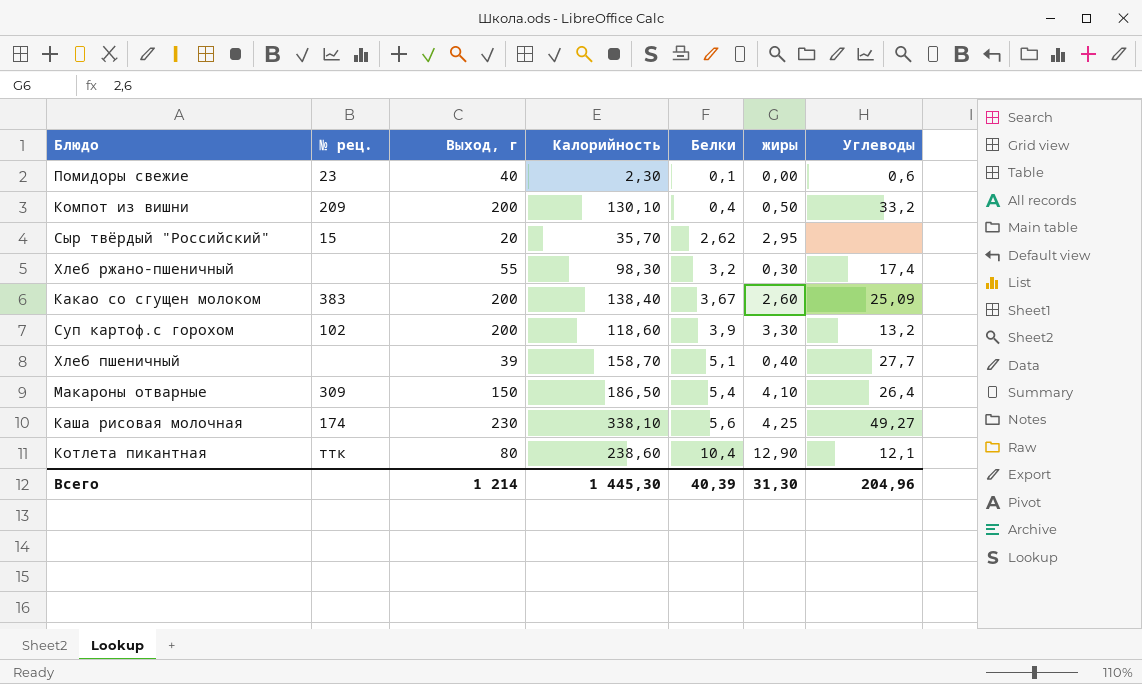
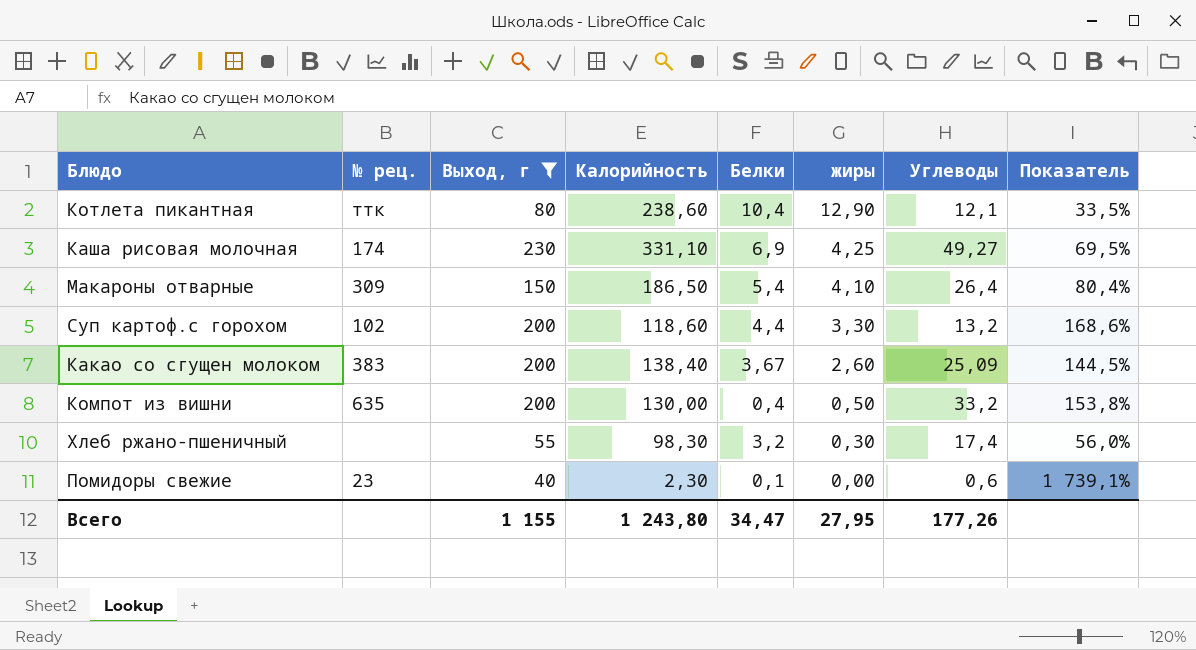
filter: none -> Выход, г >= 40
row order: Белки ascending -> жиры descending
column Показатель | formula: none -> [Выход, г] / [Калорийность]
Каша рисовая молочная | Калорийность: 338,10 -> 331,10
Каша рисовая молочная | Белки: 5,6 -> 6,9
Суп картоф.с горохом | Белки: 3,9 -> 4,4
Компот из вишни | № рец.: 209 -> 635
Компот из вишни | Калорийность: 130,10 -> 130,00
Всего | Выход, г: 1 214 -> 1 155
Всего | Калорийность: 1 445,30 -> 1 243,80
Всего | Белки: 40,39 -> 34,47
Всего | жиры: 31,30 -> 27,95
Всего | Углеводы: 204,96 -> 177,26

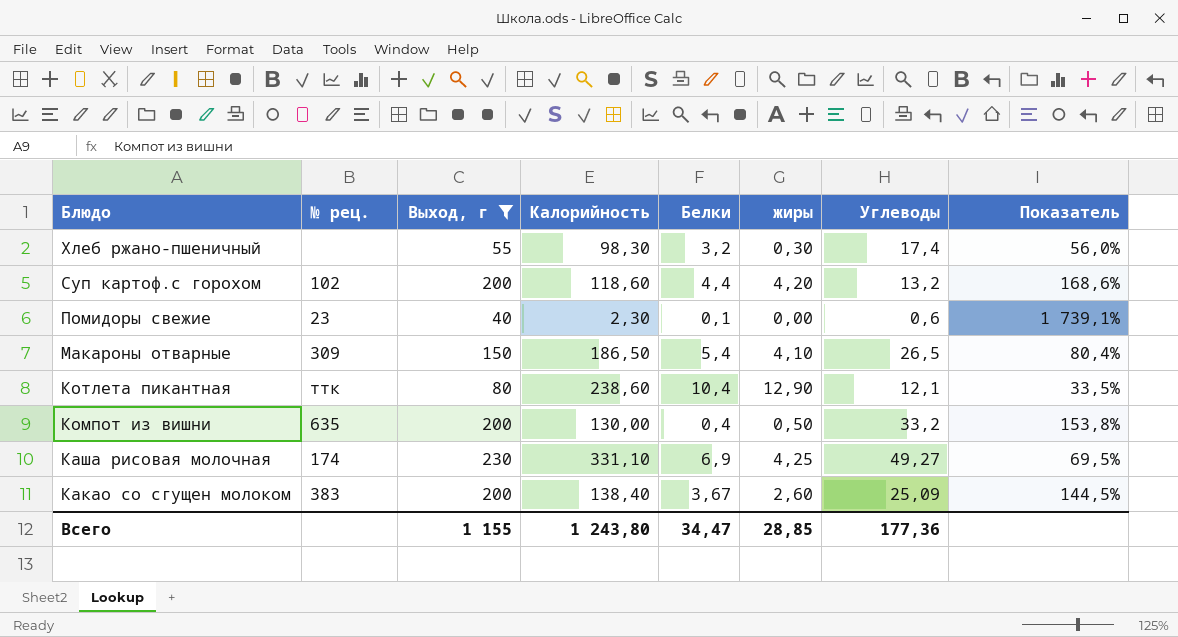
row order: жиры descending -> Блюдо descending
Суп картоф.с горохом | жиры: 3,30 -> 4,20
Макароны отварные | Углеводы: 26,4 -> 26,5
Всего | жиры: 27,95 -> 28,85
Всего | Углеводы: 177,26 -> 177,36

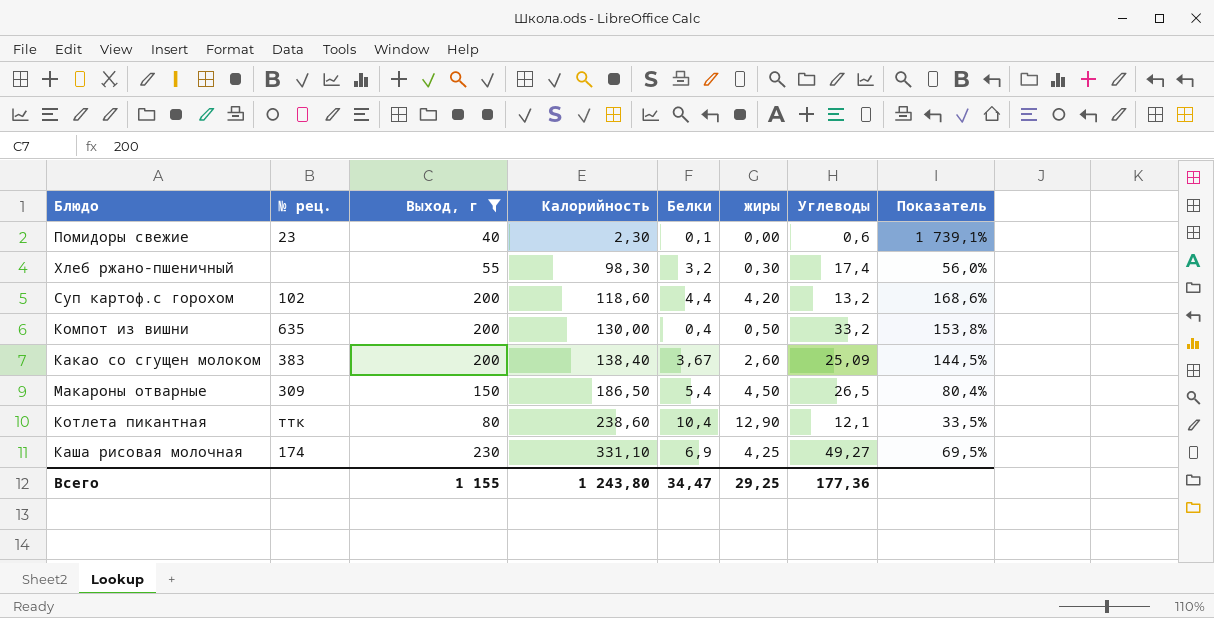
row order: Блюдо descending -> Калорийность ascending
Макароны отварные | жиры: 4,10 -> 4,50
Всего | жиры: 28,85 -> 29,25

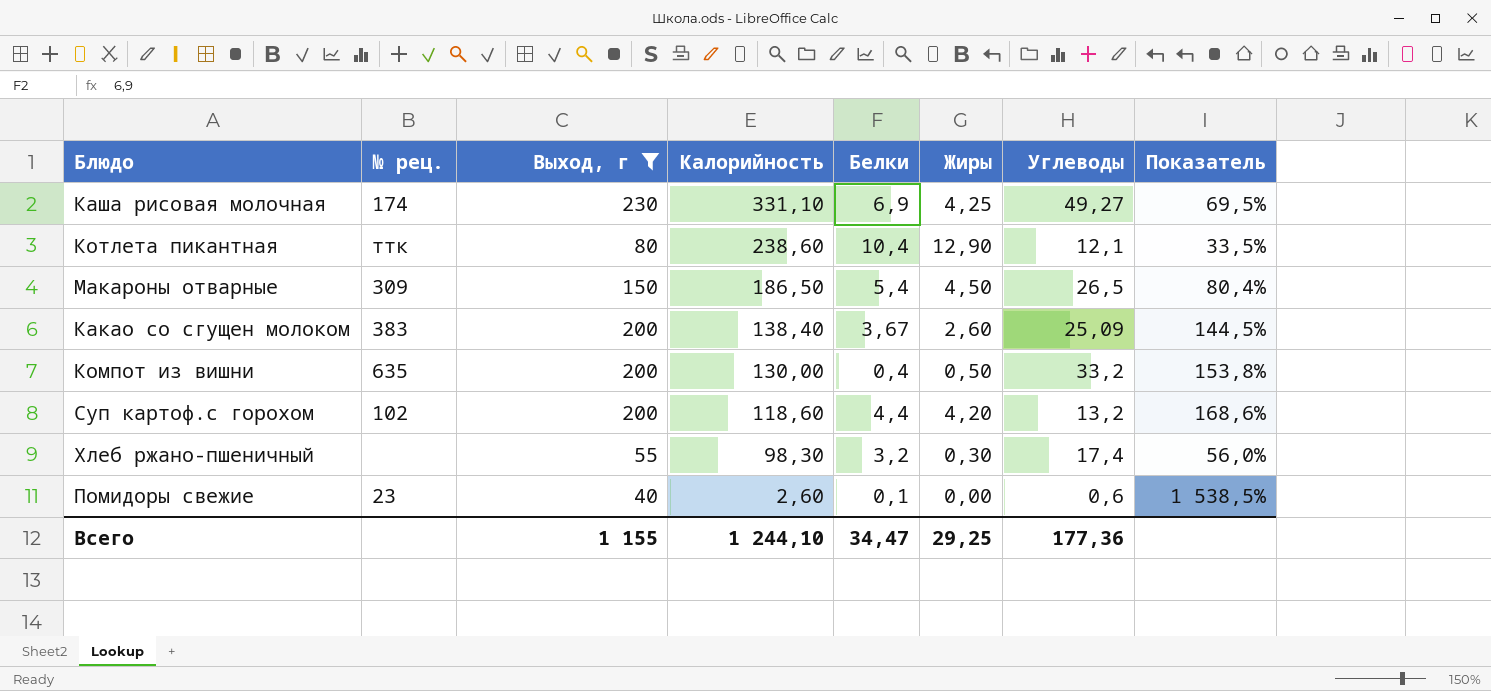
row order: Калорийность ascending -> Калорийность descending
column name: жиры -> Жиры
Помидоры свежие | Калорийность: 2,30 -> 2,60
Помидоры свежие | Показатель: 1 739,1% -> 1 538,5%
Всего | Калорийность: 1 243,80 -> 1 244,10

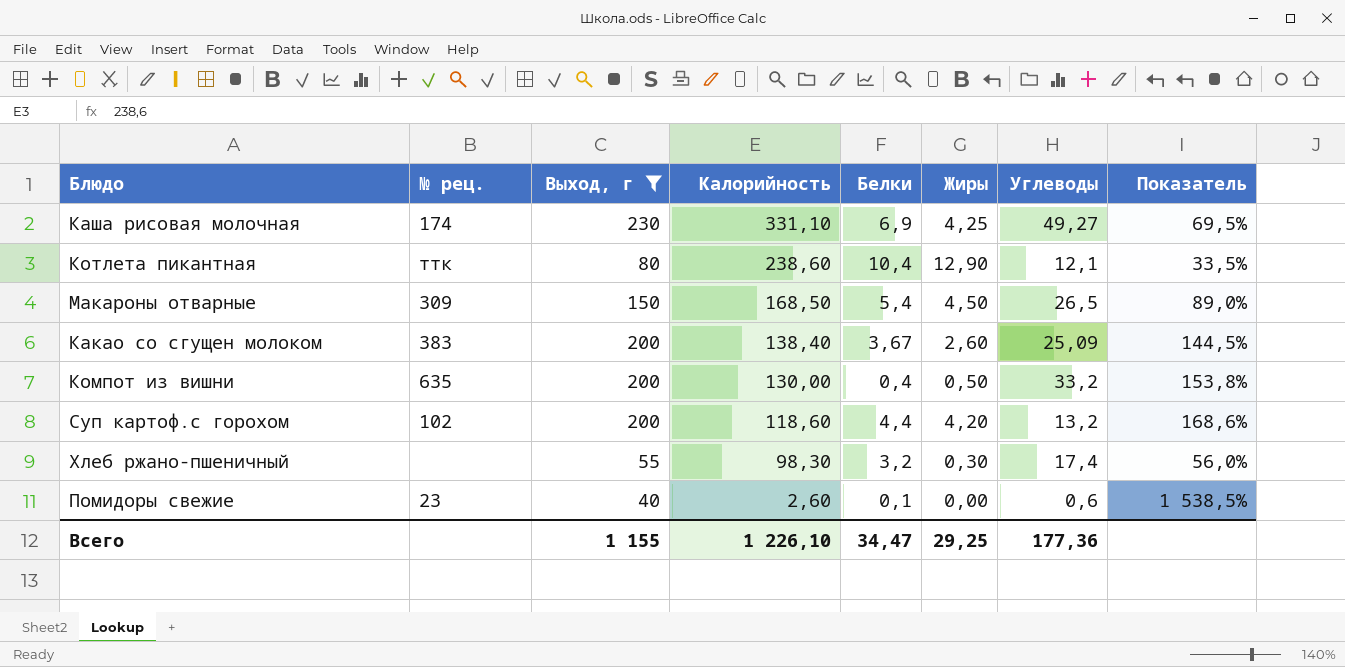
Макароны отварные | Калорийность: 186,50 -> 168,50
Макароны отварные | Показатель: 80,4% -> 89,0%
Всего | Калорийность: 1 244,10 -> 1 226,10

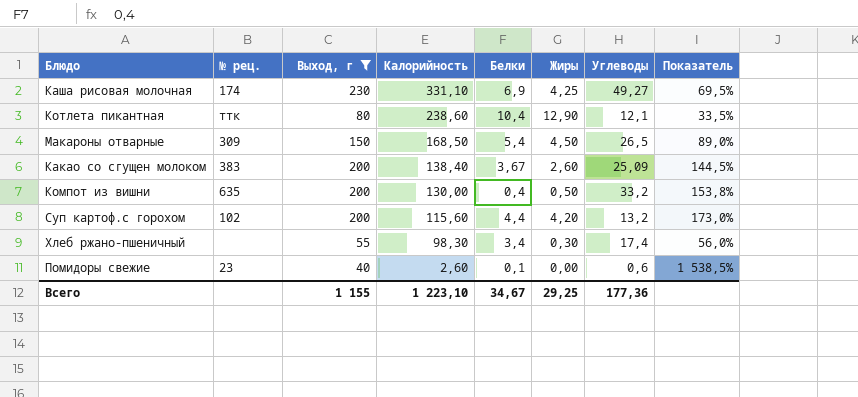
Суп картоф.с горохом | Калорийность: 118,60 -> 115,60
Суп картоф.с горохом | Показатель: 168,6% -> 173,0%
Хлеб ржано-пшеничный | Белки: 3,2 -> 3,4
Всего | Калорийность: 1 226,10 -> 1 223,10
Всего | Белки: 34,47 -> 34,67

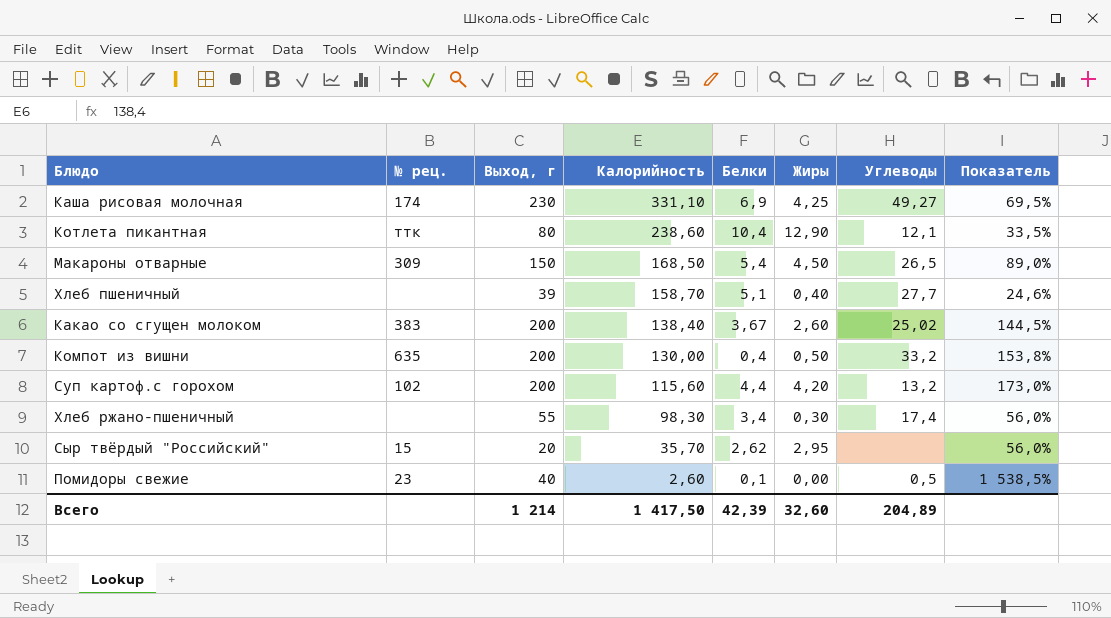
filter: Выход, г >= 40 -> none
Какао со сгущен молоком | Углеводы: 25,09 -> 25,02
Помидоры свежие | Углеводы: 0,6 -> 0,5
Всего | Выход, г: 1 155 -> 1 214
Всего | Калорийность: 1 223,10 -> 1 417,50
Всего | Белки: 34,67 -> 42,39
Всего | Жиры: 29,25 -> 32,60
Всего | Углеводы: 177,36 -> 204,89

